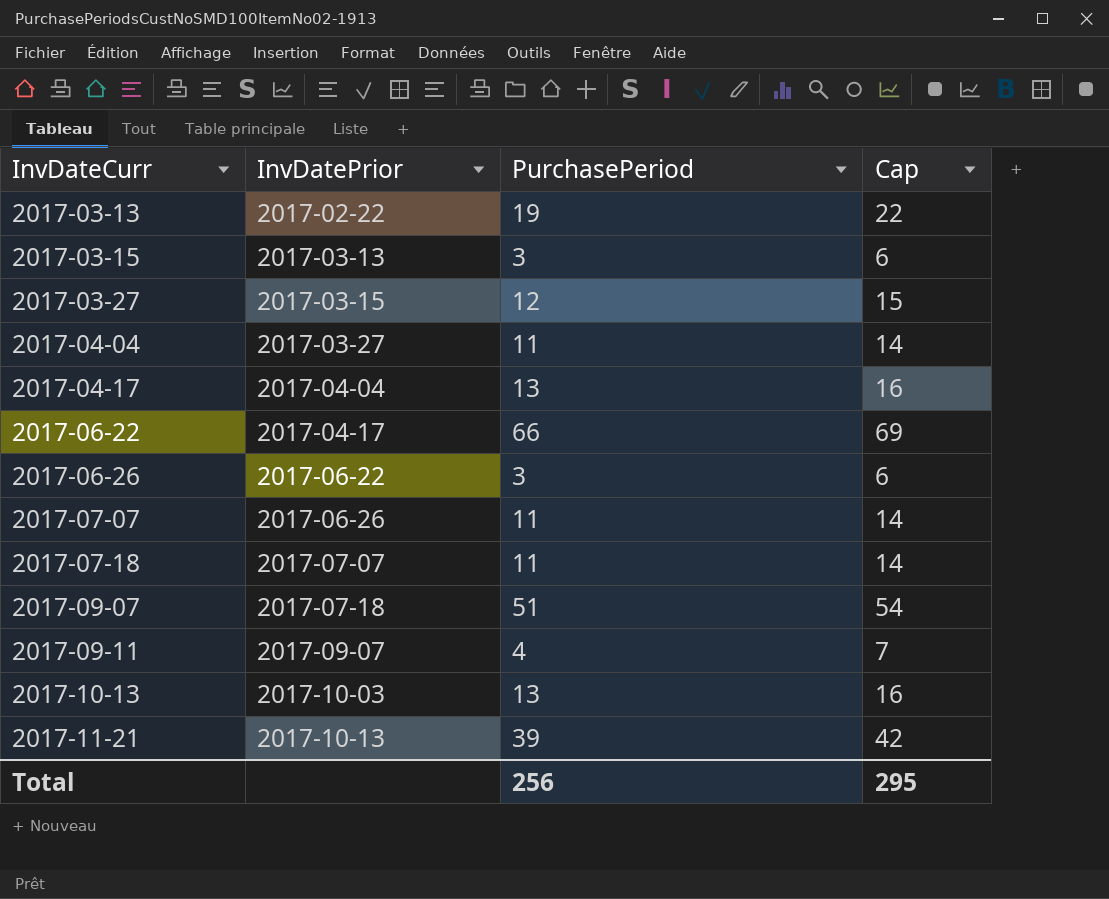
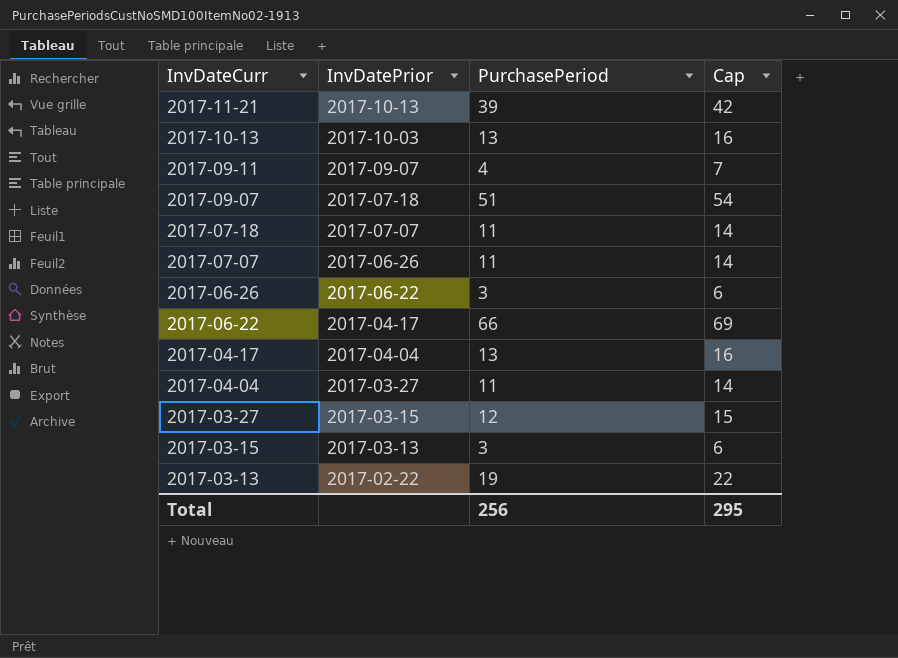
row order: InvDateCurr ascending -> InvDateCurr descending

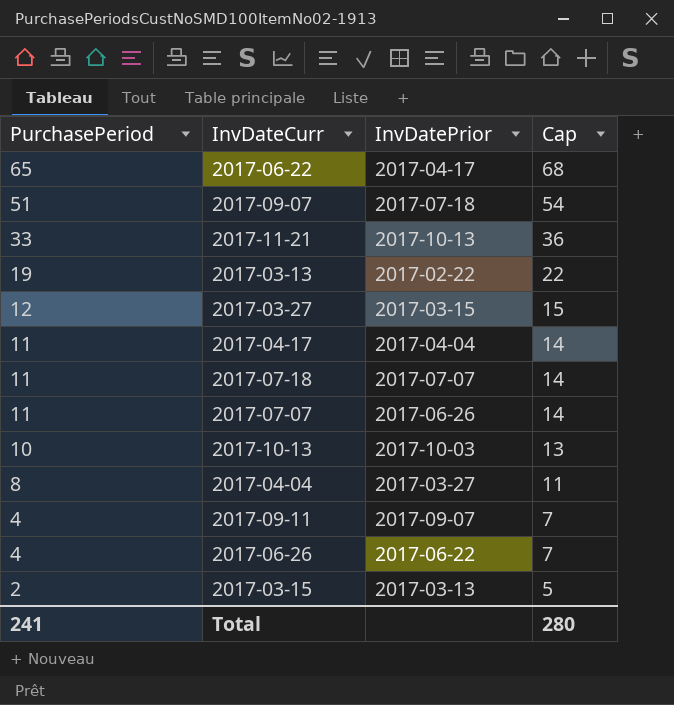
row order: InvDateCurr descending -> PurchasePeriod descending
column PurchasePeriod | position: 3 -> 1
2017-06-22 | PurchasePeriod: 66 -> 65
2017-06-22 | Cap: 69 -> 68
2017-11-21 | PurchasePeriod: 39 -> 33
2017-11-21 | Cap: 42 -> 36
2017-04-17 | PurchasePeriod: 13 -> 11
2017-04-17 | Cap: 16 -> 14
2017-10-13 | PurchasePeriod: 13 -> 10
2017-10-13 | Cap: 16 -> 13
2017-04-04 | PurchasePeriod: 11 -> 8
2017-04-04 | Cap: 14 -> 11
2017-06-26 | PurchasePeriod: 3 -> 4
2017-06-26 | Cap: 6 -> 7
2017-03-15 | PurchasePeriod: 3 -> 2
2017-03-15 | Cap: 6 -> 5
Total | PurchasePeriod: 256 -> 241
Total | Cap: 295 -> 280

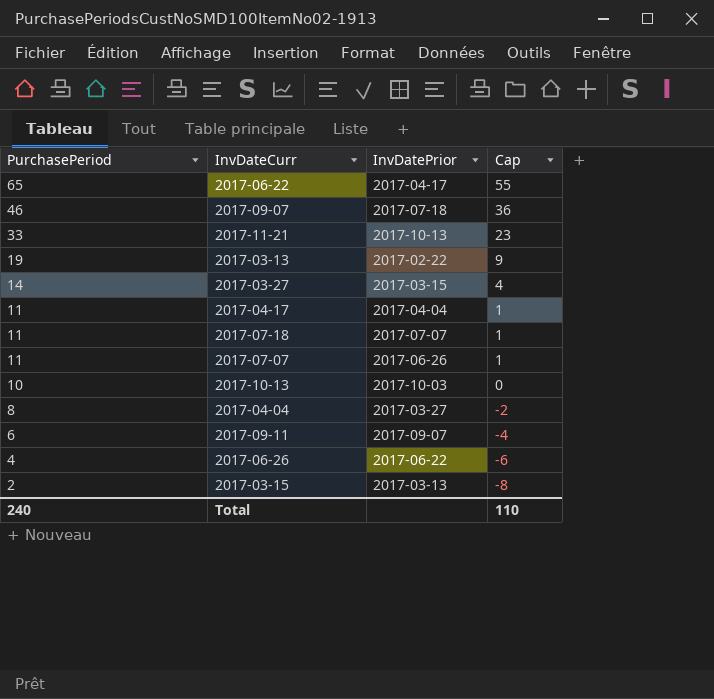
column Cap | formula: [PurchasePeriod] + 3 -> [PurchasePeriod] - 10
2017-09-07 | PurchasePeriod: 51 -> 46
2017-03-27 | PurchasePeriod: 12 -> 14
2017-09-11 | PurchasePeriod: 4 -> 6
Total | PurchasePeriod: 241 -> 240
Total | Cap: 280 -> 110

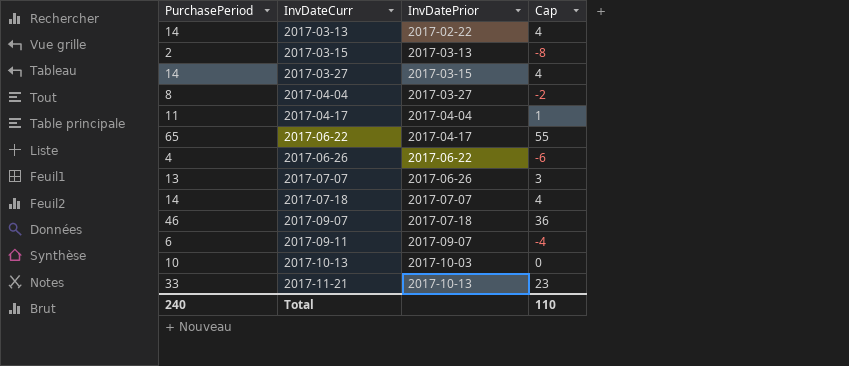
row order: PurchasePeriod descending -> InvDateCurr ascending
2017-03-13 | PurchasePeriod: 19 -> 14
2017-03-13 | Cap: 9 -> 4
2017-07-07 | PurchasePeriod: 11 -> 13
2017-07-07 | Cap: 1 -> 3
2017-07-18 | PurchasePeriod: 11 -> 14
2017-07-18 | Cap: 1 -> 4

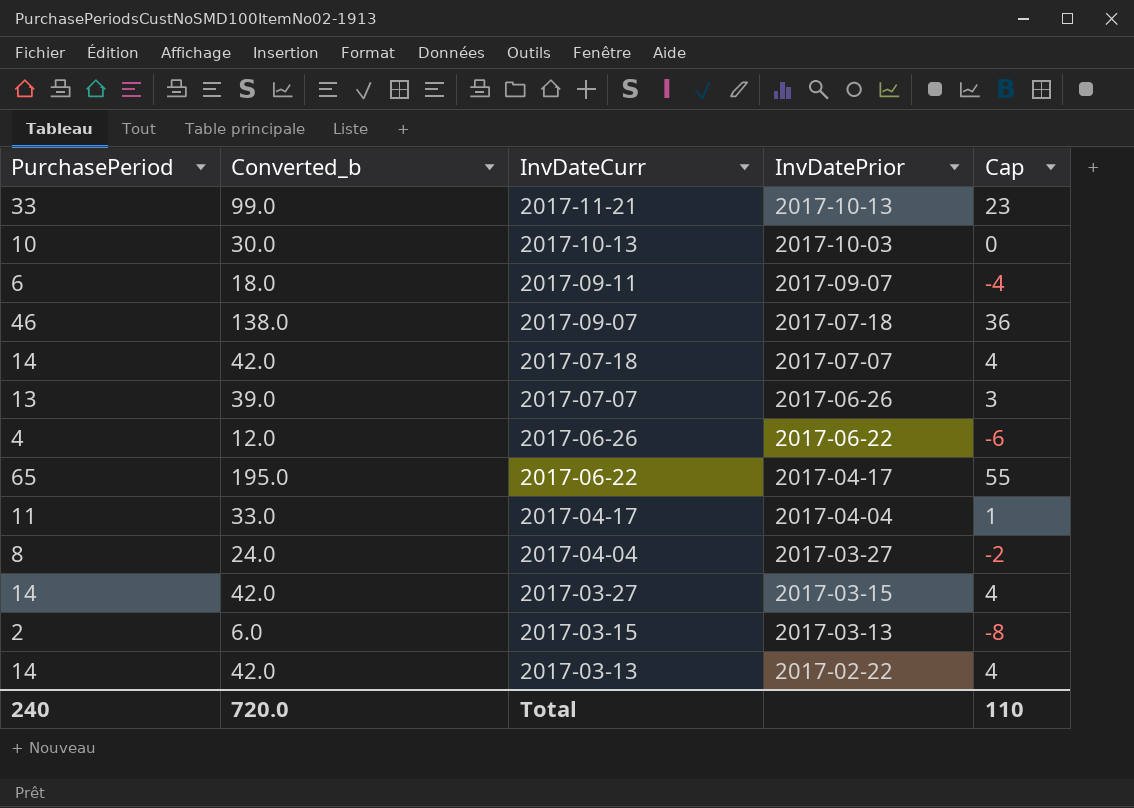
row order: InvDateCurr ascending -> InvDateCurr descending
column Converted_b | formula: none -> [PurchasePeriod] * 3

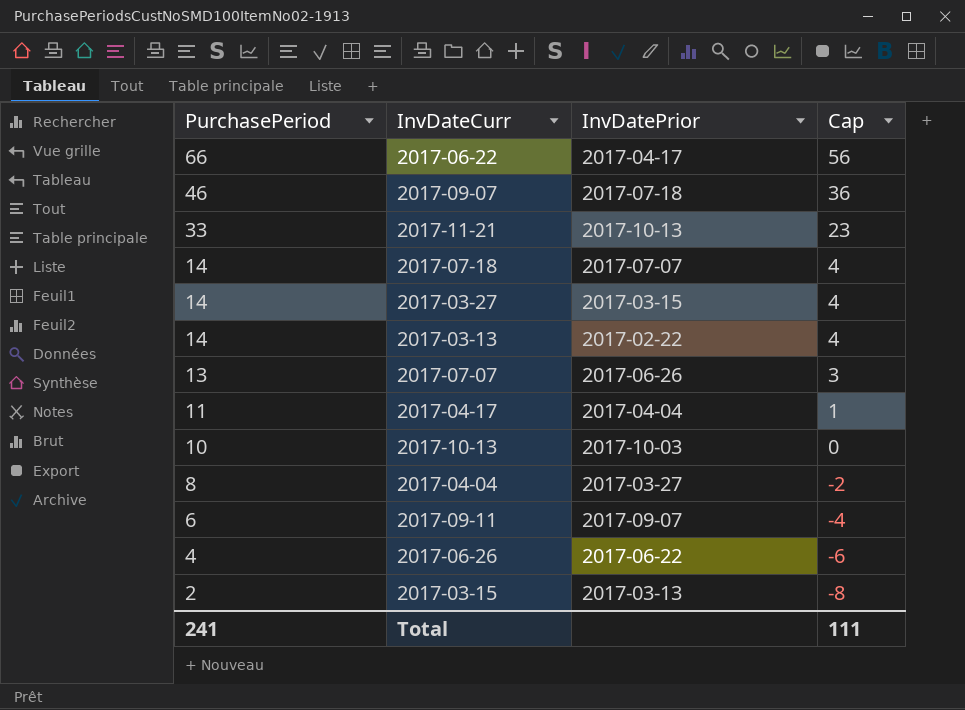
row order: InvDateCurr descending -> PurchasePeriod descending
column Converted_b | formula: [PurchasePeriod] * 3 -> none
2017-06-22 | PurchasePeriod: 65 -> 66
2017-06-22 | Cap: 55 -> 56
Total | PurchasePeriod: 240 -> 241
Total | Cap: 110 -> 111

